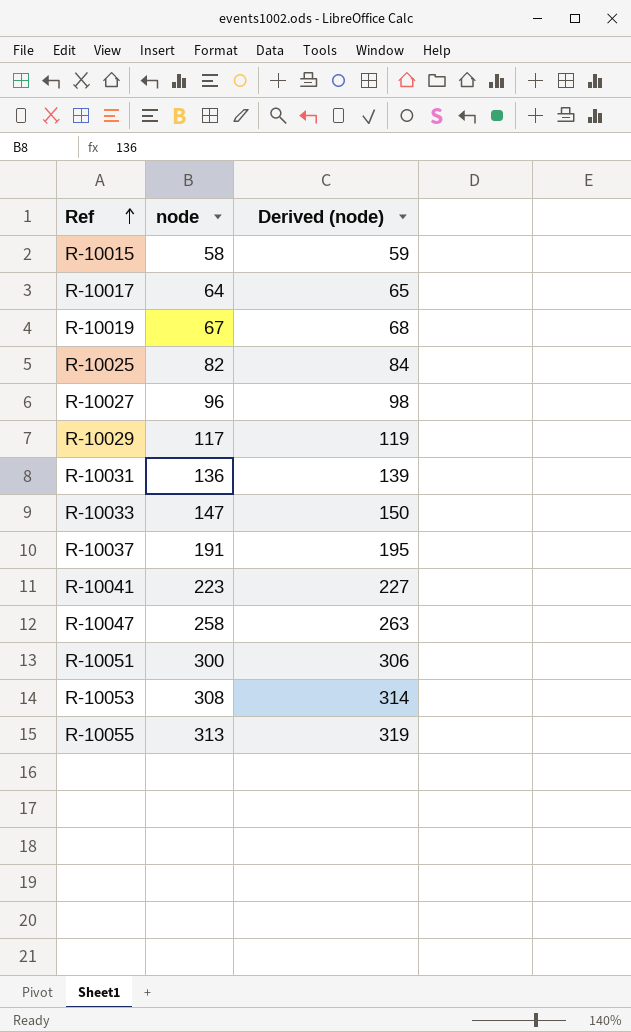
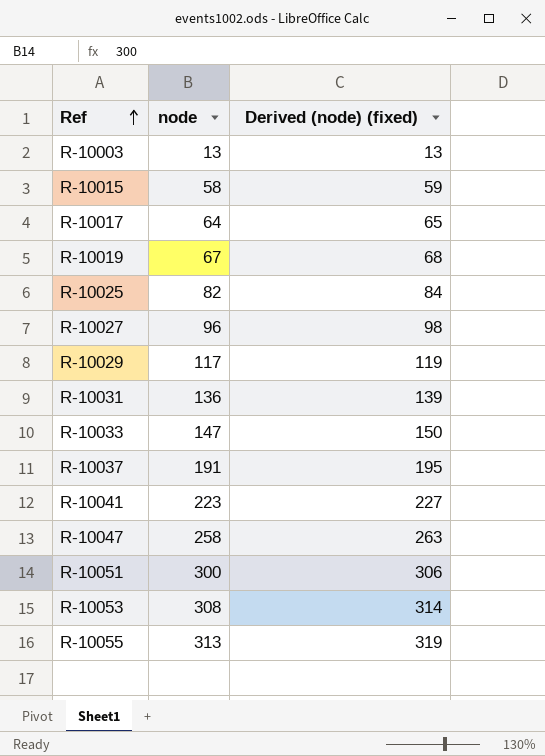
column name: Derived (node) -> Derived (node) (fixed)
row R-10003: none -> 13 | 13

